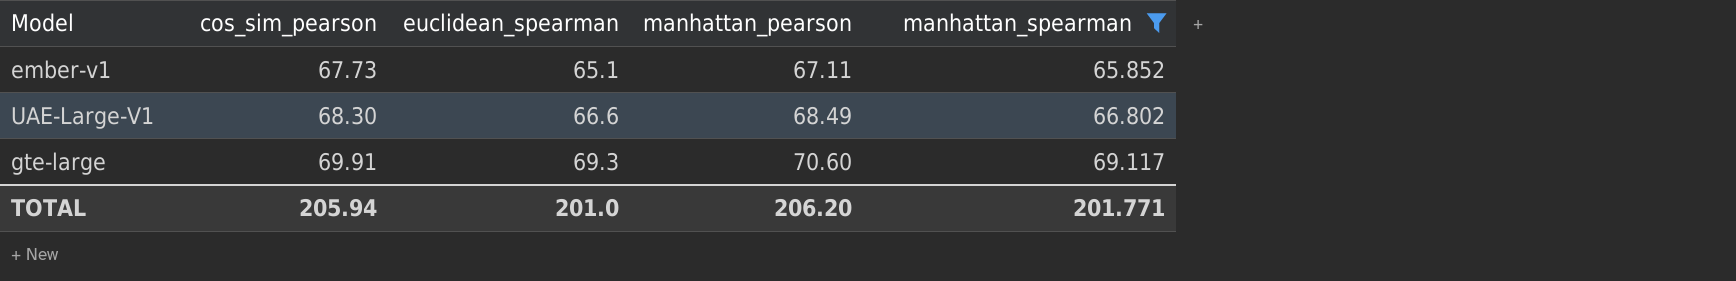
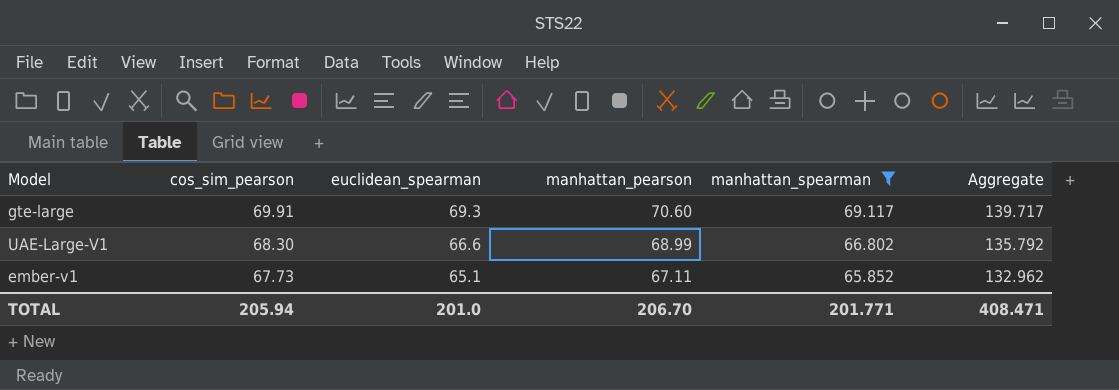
row order: cos_sim_pearson ascending -> cos_sim_pearson descending
column Aggregate | formula: none -> [manhattan_pearson] + [manhattan_spearman]
UAE-Large-V1 | manhattan_pearson: 68.49 -> 68.99
TOTAL | manhattan_pearson: 206.20 -> 206.70

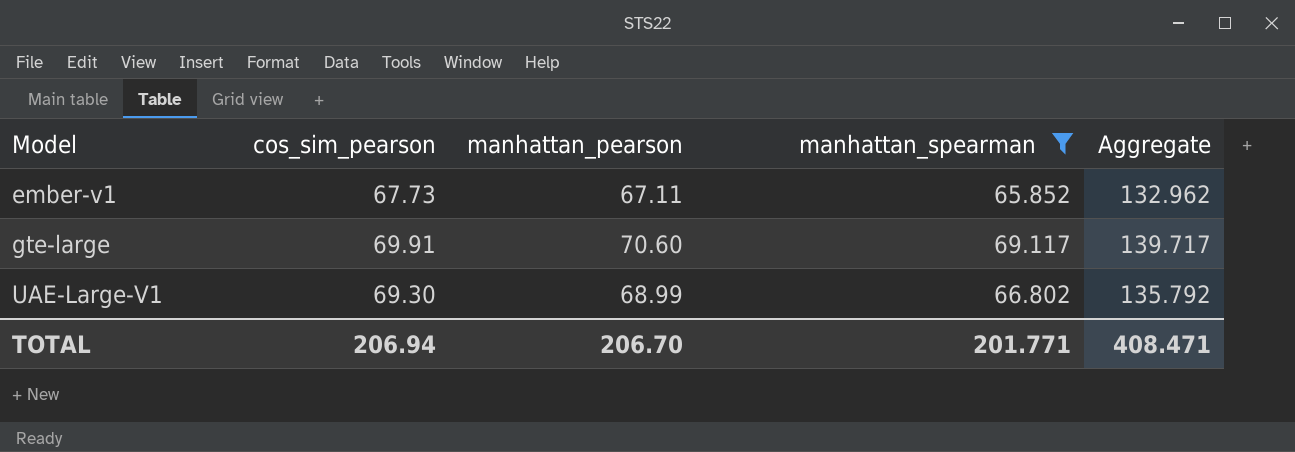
row order: cos_sim_pearson descending -> Model ascending
column euclidean_spearman | position: 3 -> none
UAE-Large-V1 | cos_sim_pearson: 68.30 -> 69.30
TOTAL | cos_sim_pearson: 205.94 -> 206.94

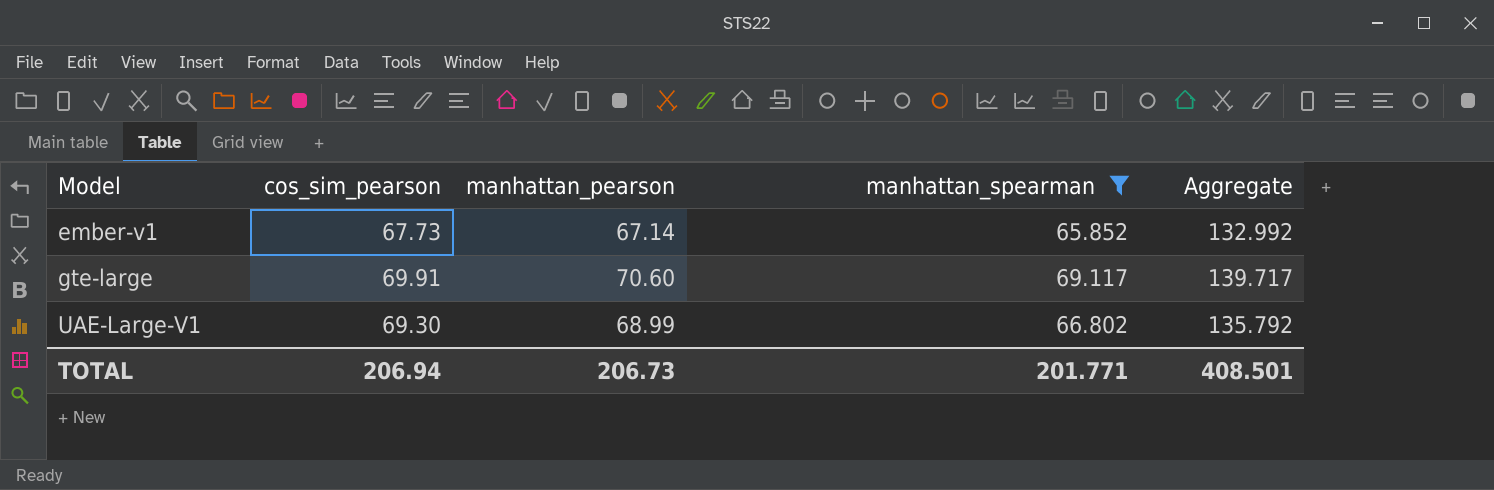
ember-v1 | manhattan_pearson: 67.11 -> 67.14
ember-v1 | Aggregate: 132.962 -> 132.992
TOTAL | manhattan_pearson: 206.70 -> 206.73
TOTAL | Aggregate: 408.471 -> 408.501

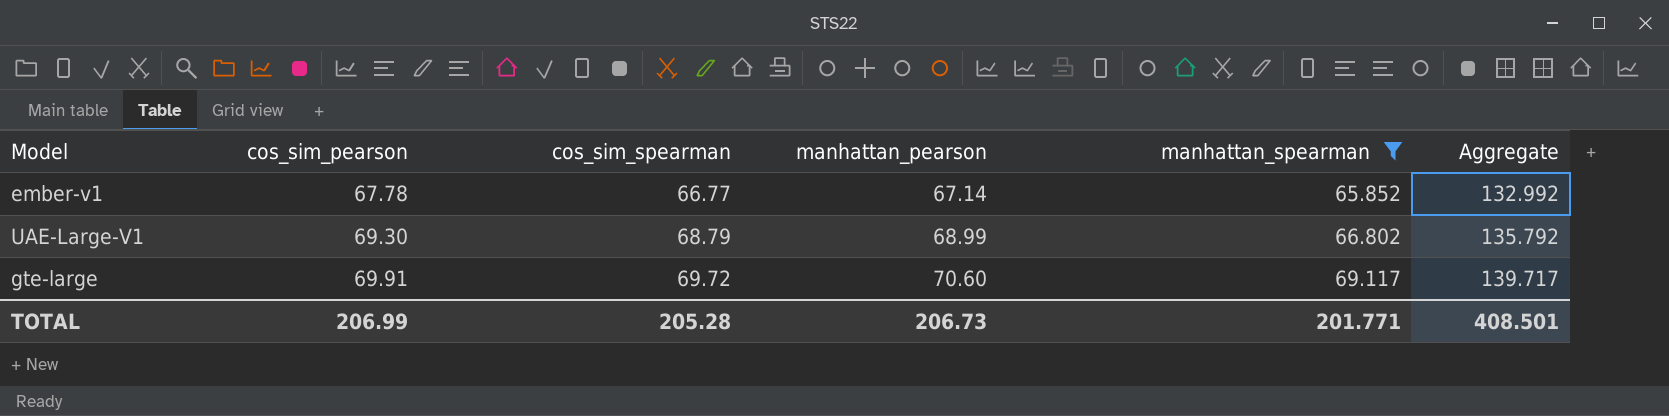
row order: Model ascending -> cos_sim_pearson ascending
column cos_sim_spearman | position: none -> 3
ember-v1 | cos_sim_pearson: 67.73 -> 67.78
TOTAL | cos_sim_pearson: 206.94 -> 206.99

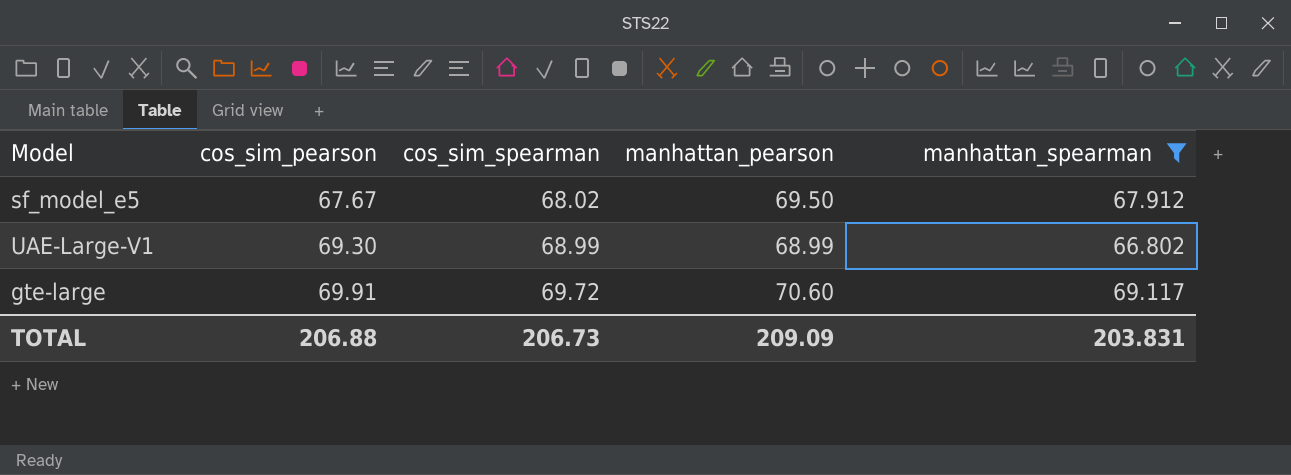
column Aggregate | formula: [manhattan_pearson] + [manhattan_spearman] -> none
row ember-v1: 67.78 | 66.77 | 67.14 | 65.852 | 132.992 -> none
row sf_model_e5: none -> 67.67 | 68.02 | 69.50 | 67.912
UAE-Large-V1 | cos_sim_spearman: 68.79 -> 68.99
TOTAL | cos_sim_pearson: 206.99 -> 206.88
TOTAL | cos_sim_spearman: 205.28 -> 206.73
TOTAL | manhattan_pearson: 206.73 -> 209.09
TOTAL | manhattan_spearman: 201.771 -> 203.831

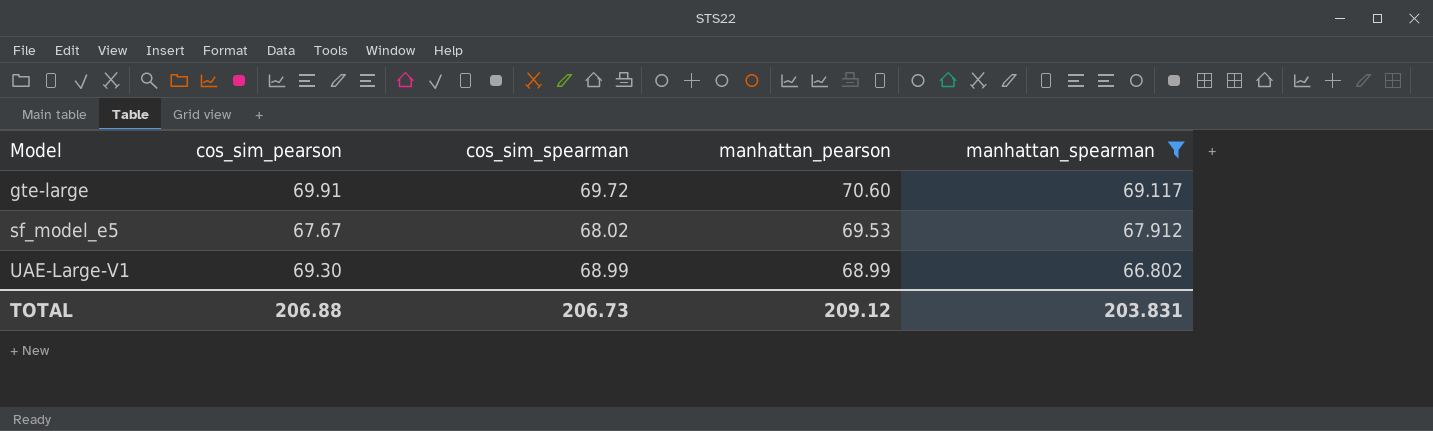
row order: cos_sim_pearson ascending -> Model ascending
sf_model_e5 | manhattan_pearson: 69.50 -> 69.53
TOTAL | manhattan_pearson: 209.09 -> 209.12

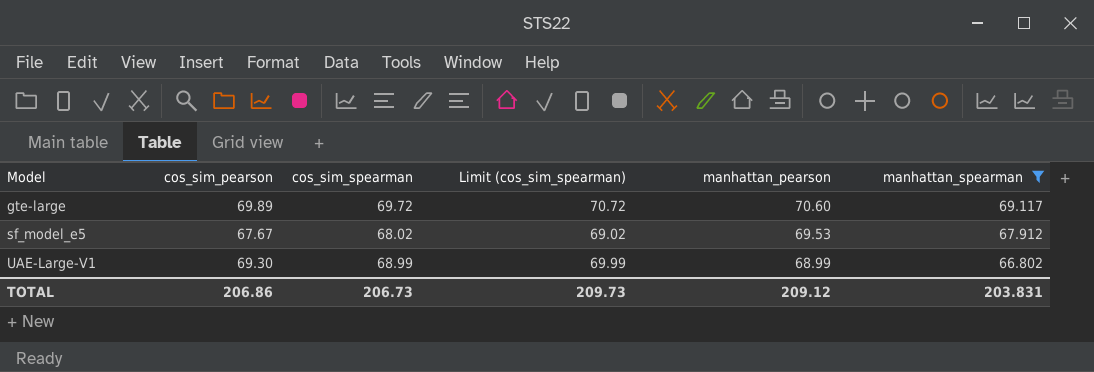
column Limit (cos_sim_spearman) | formula: none -> [cos_sim_spearman] + 1
gte-large | cos_sim_pearson: 69.91 -> 69.89
TOTAL | cos_sim_pearson: 206.88 -> 206.86

